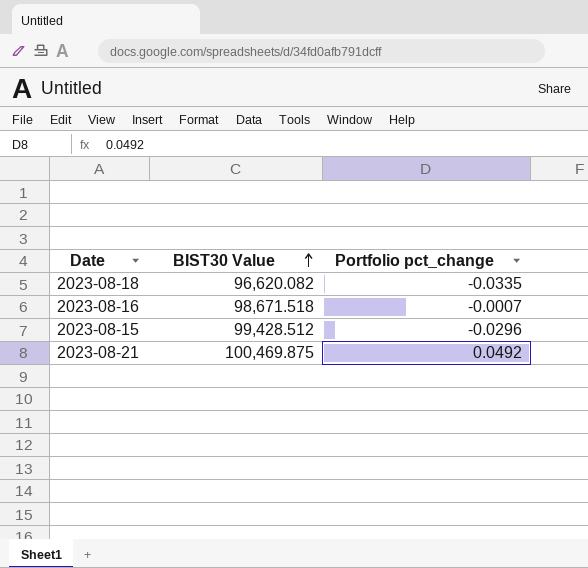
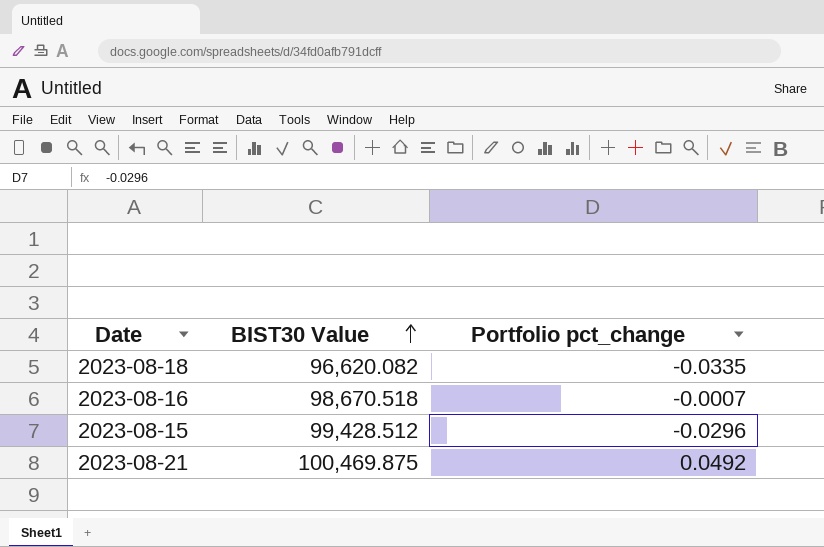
2023-08-16 | BIST30 Value: 98,671.518 -> 98,670.518

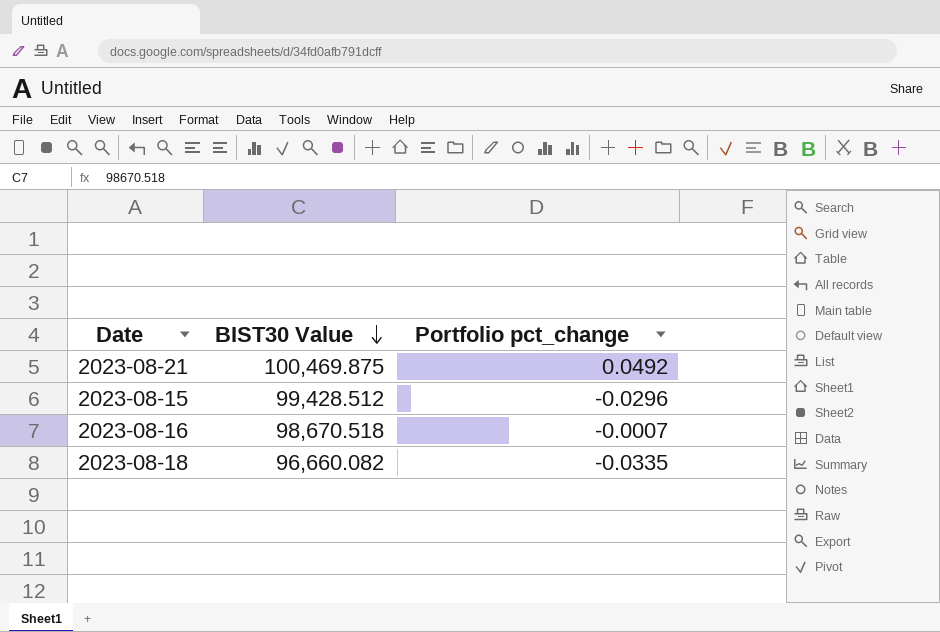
row order: BIST30 Value ascending -> BIST30 Value descending
2023-08-18 | BIST30 Value: 96,620.082 -> 96,660.082

